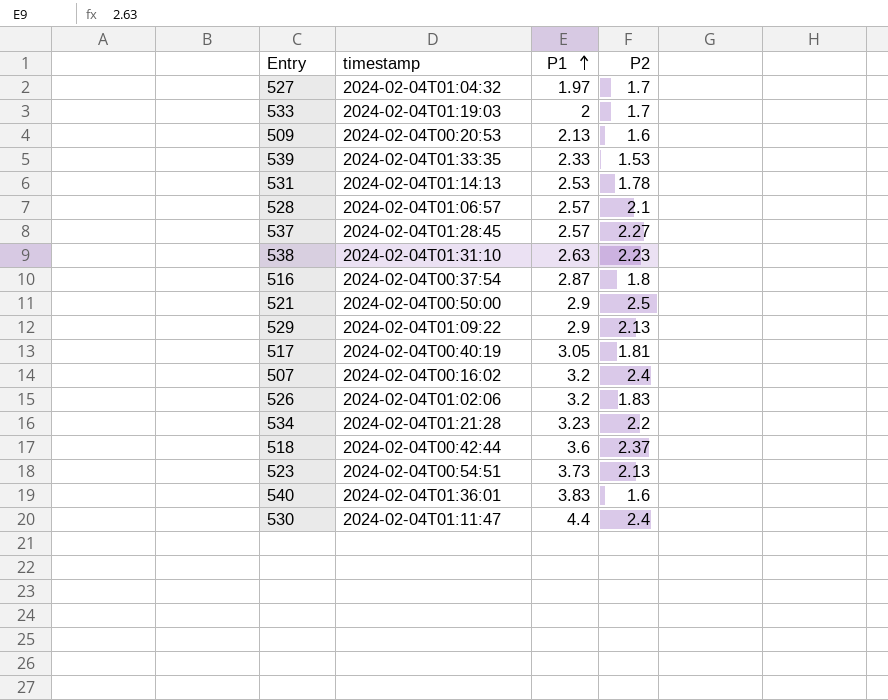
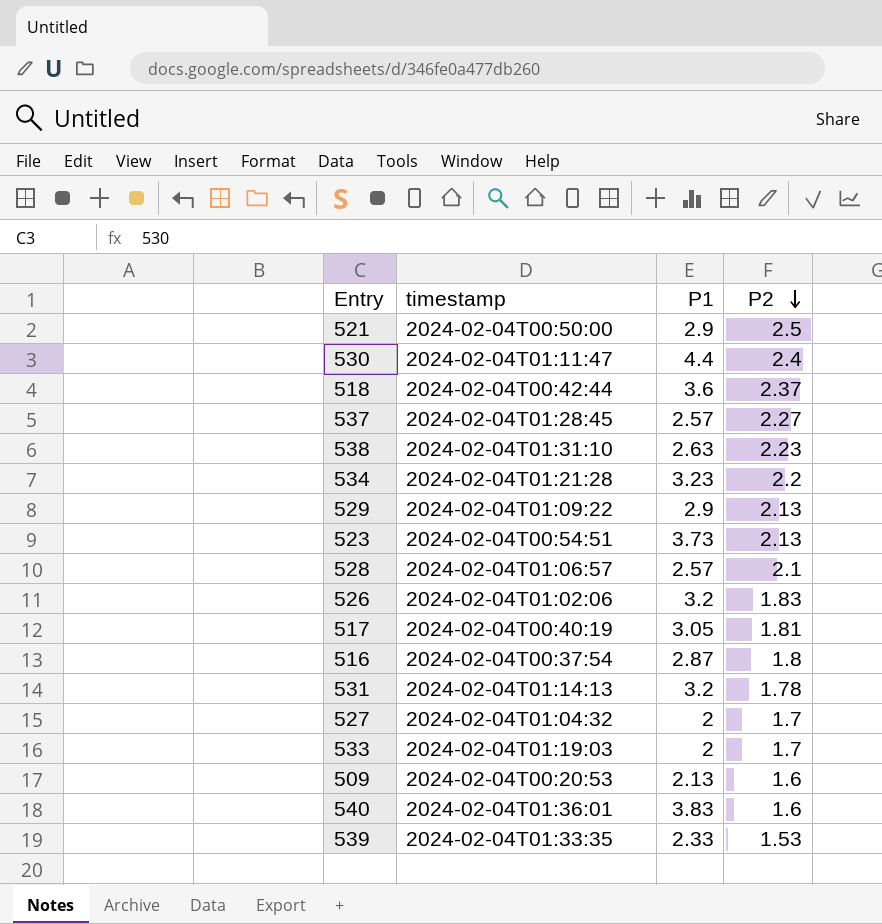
row order: P1 ascending -> P2 descending
row 507: 2024-02-04T00:16:02 | 3.2 | 2.4 -> none
531 | P1: 2.53 -> 3.2
527 | P1: 1.97 -> 2

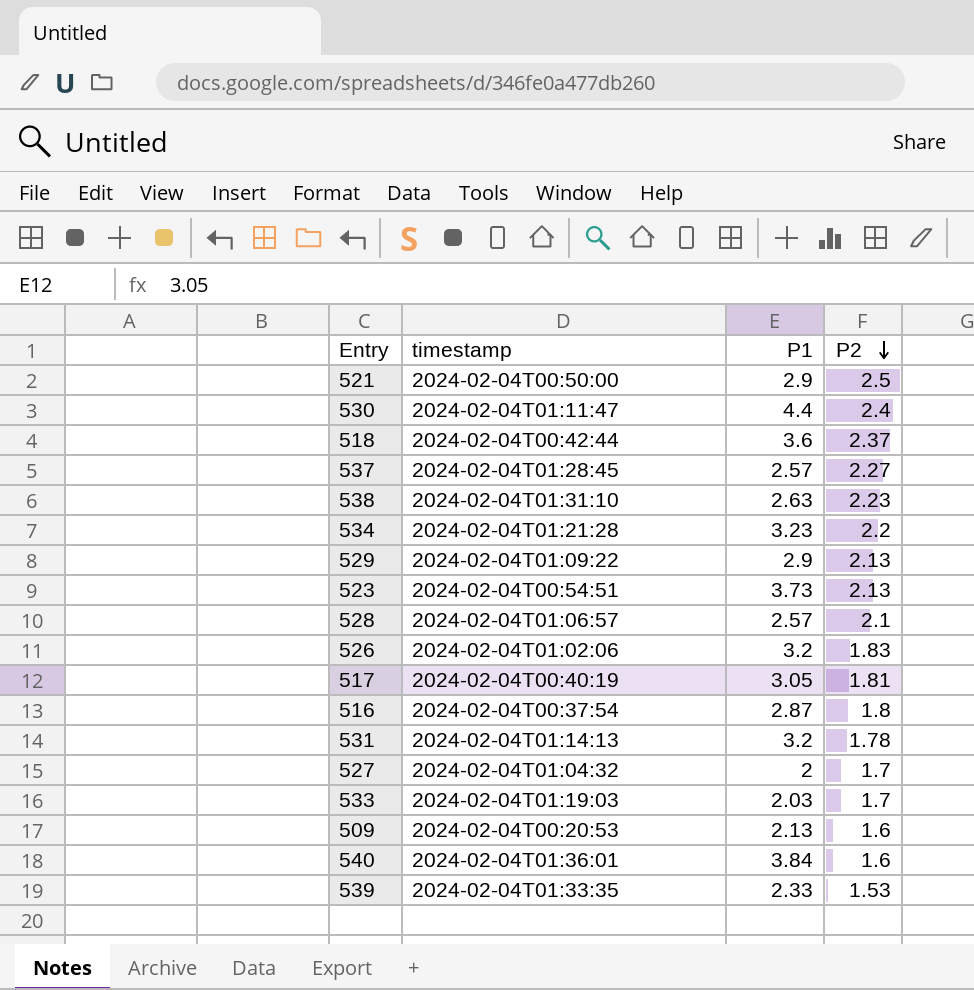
533 | P1: 2 -> 2.03
540 | P1: 3.83 -> 3.84

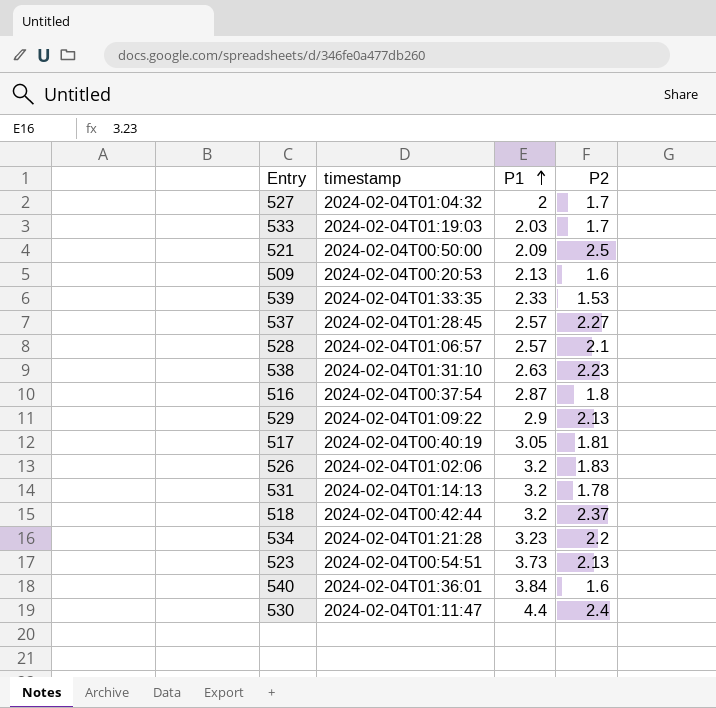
row order: P2 descending -> P1 ascending
521 | P1: 2.9 -> 2.09
518 | P1: 3.6 -> 3.2

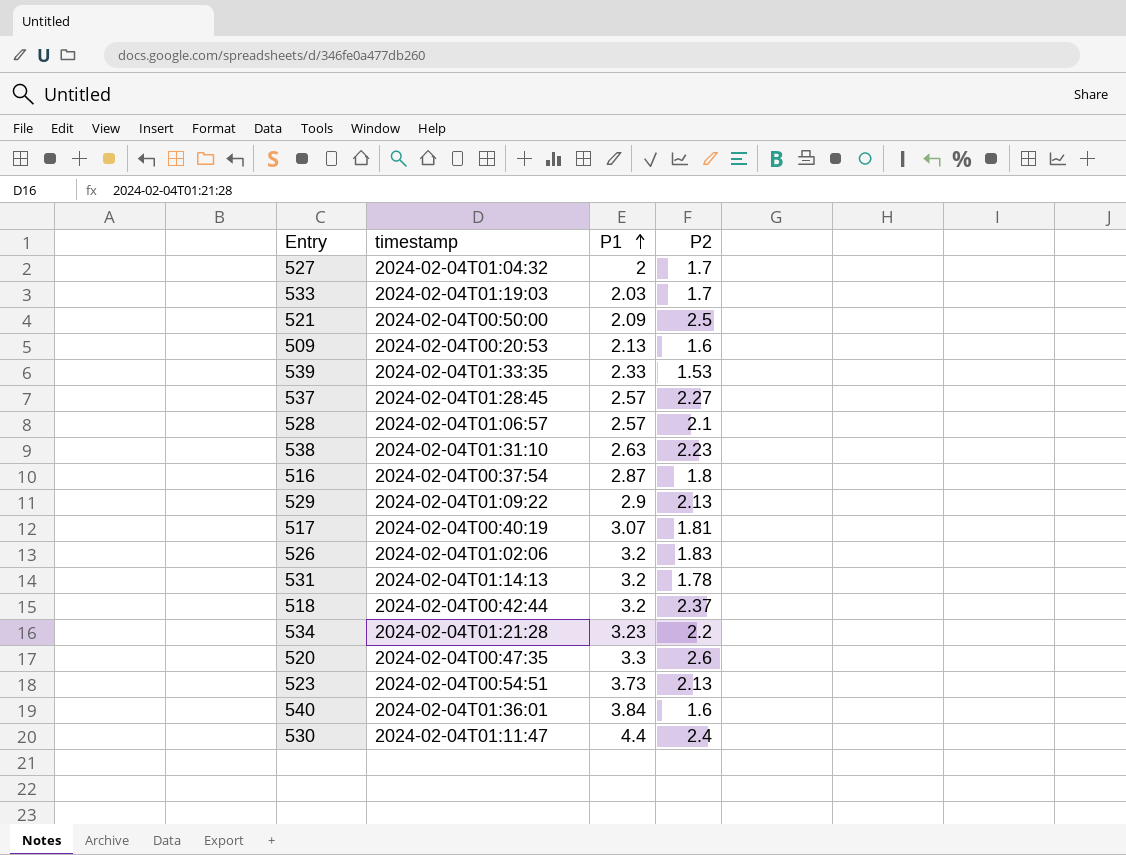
517 | P1: 3.05 -> 3.07
row 520: none -> 2024-02-04T00:47:35 | 3.3 | 2.6

